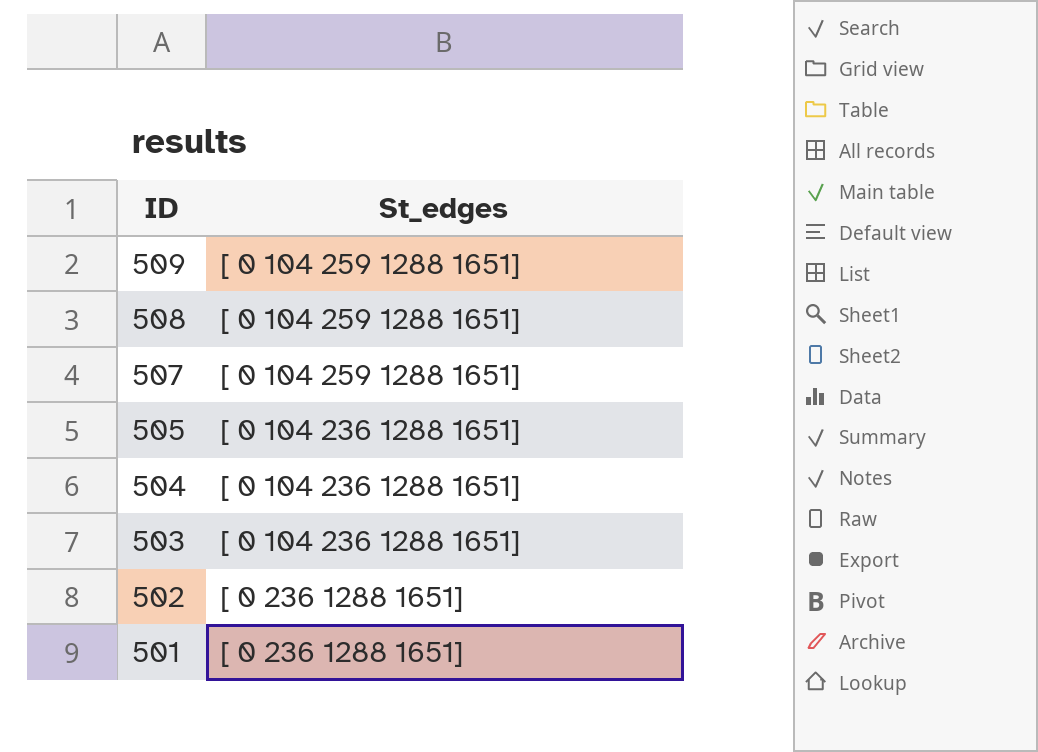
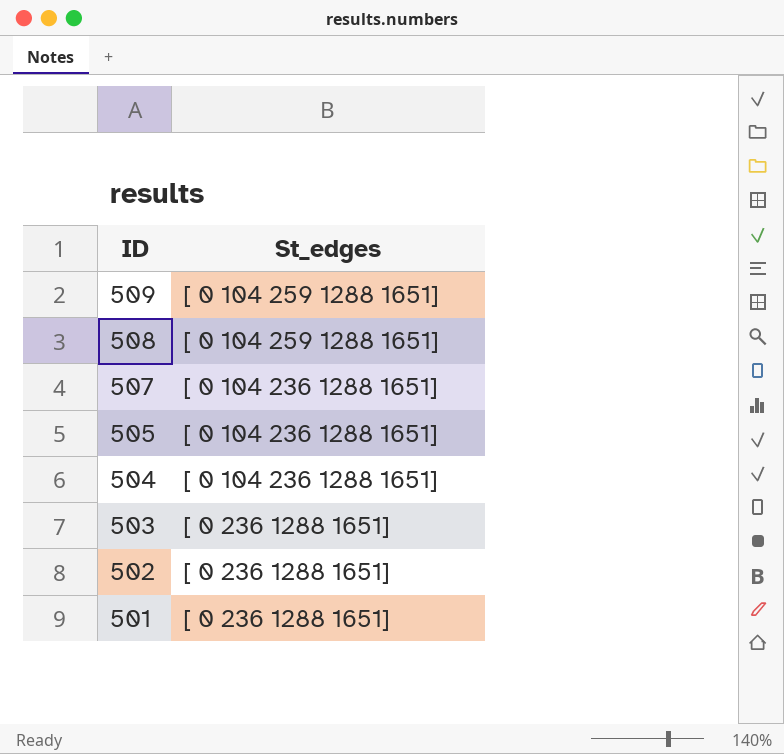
507 | St_edges: [ 0 104 259 1288 1651] -> [ 0 104 236 1288 1651]
503 | St_edges: [ 0 104 236 1288 1651] -> [ 0 236 1288 1651]

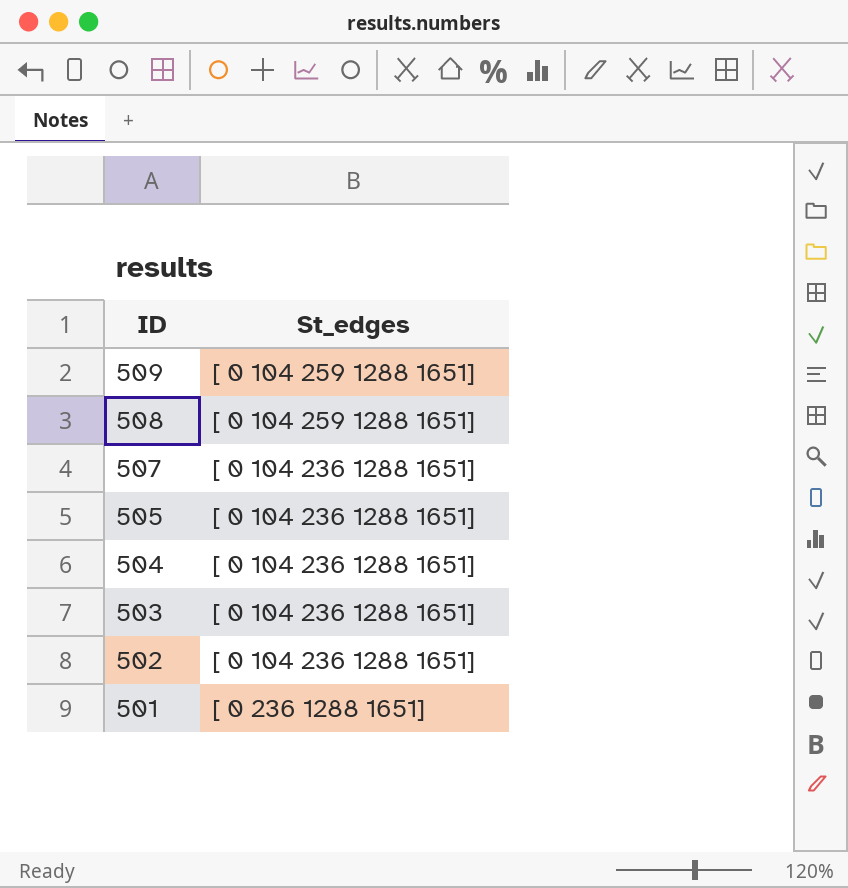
503 | St_edges: [ 0 236 1288 1651] -> [ 0 104 236 1288 1651]
502 | St_edges: [ 0 236 1288 1651] -> [ 0 104 236 1288 1651]

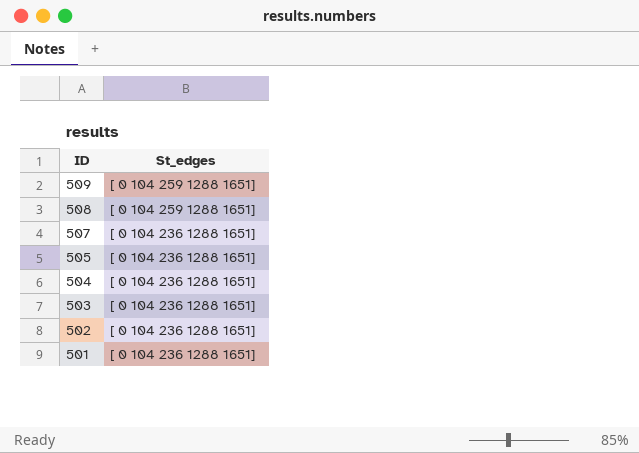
501 | St_edges: [ 0 236 1288 1651] -> [ 0 104 236 1288 1651]

